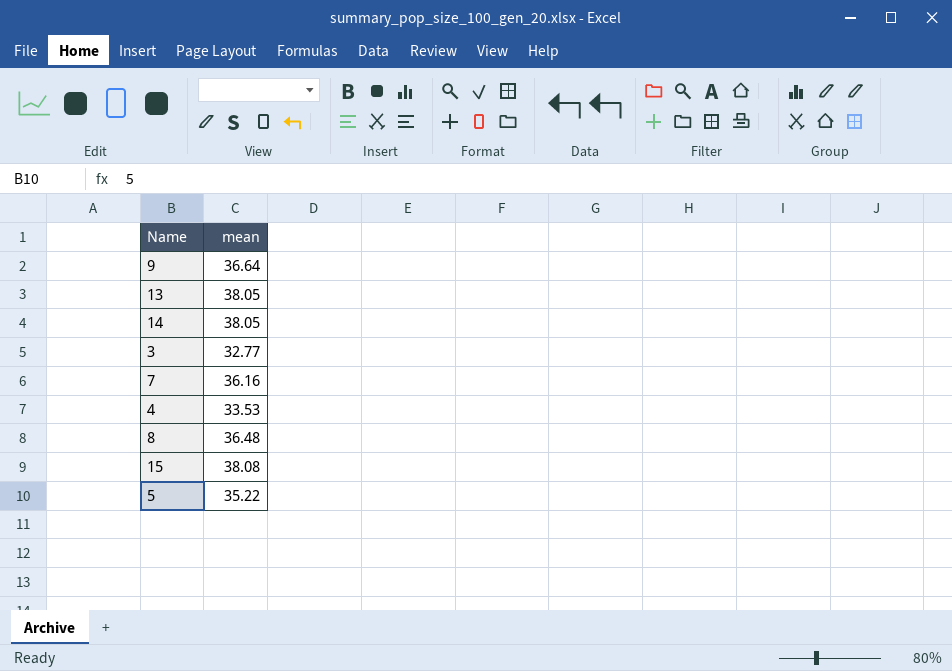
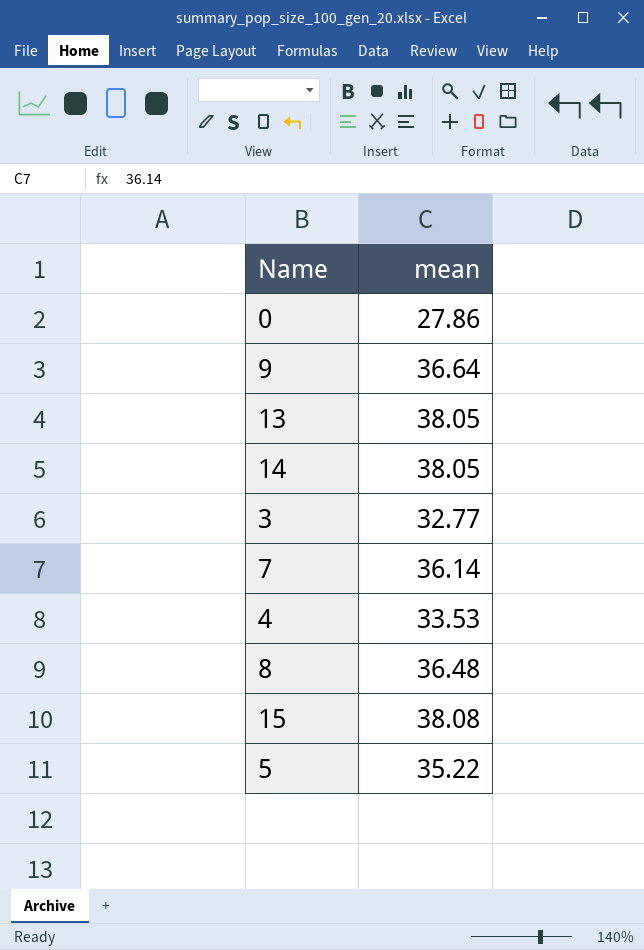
row 0: none -> 27.86
7 | mean: 36.16 -> 36.14

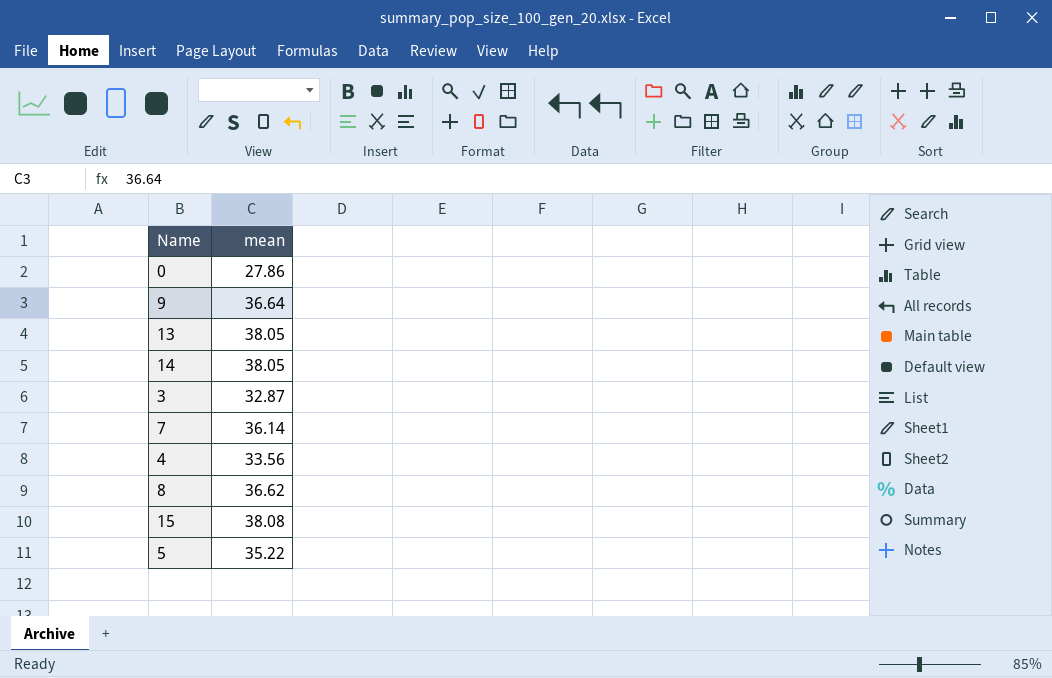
3 | mean: 32.77 -> 32.87
4 | mean: 33.53 -> 33.56
8 | mean: 36.48 -> 36.62

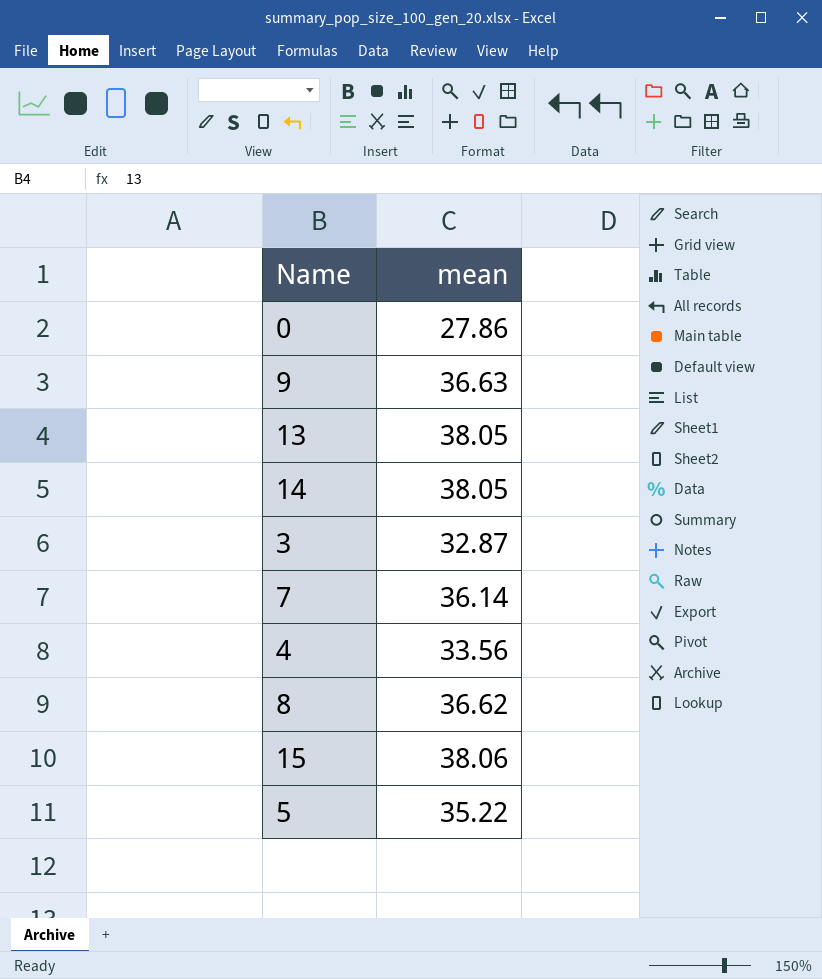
9 | mean: 36.64 -> 36.63
15 | mean: 38.08 -> 38.06

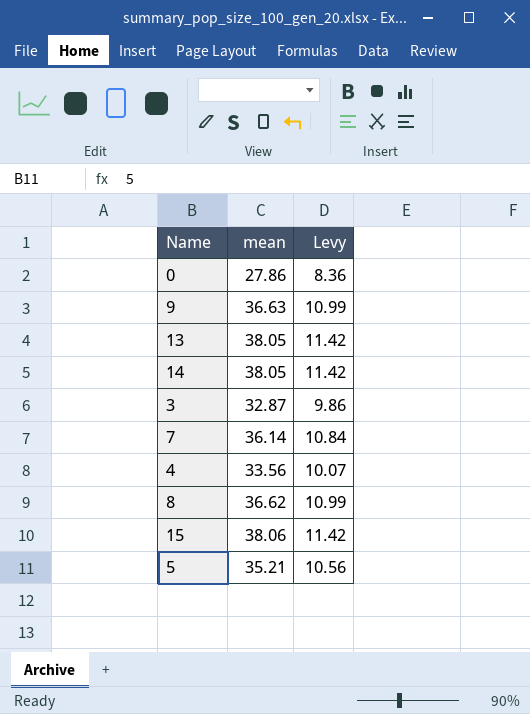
column Levy | formula: none -> [mean] * 0.3
5 | mean: 35.22 -> 35.21

